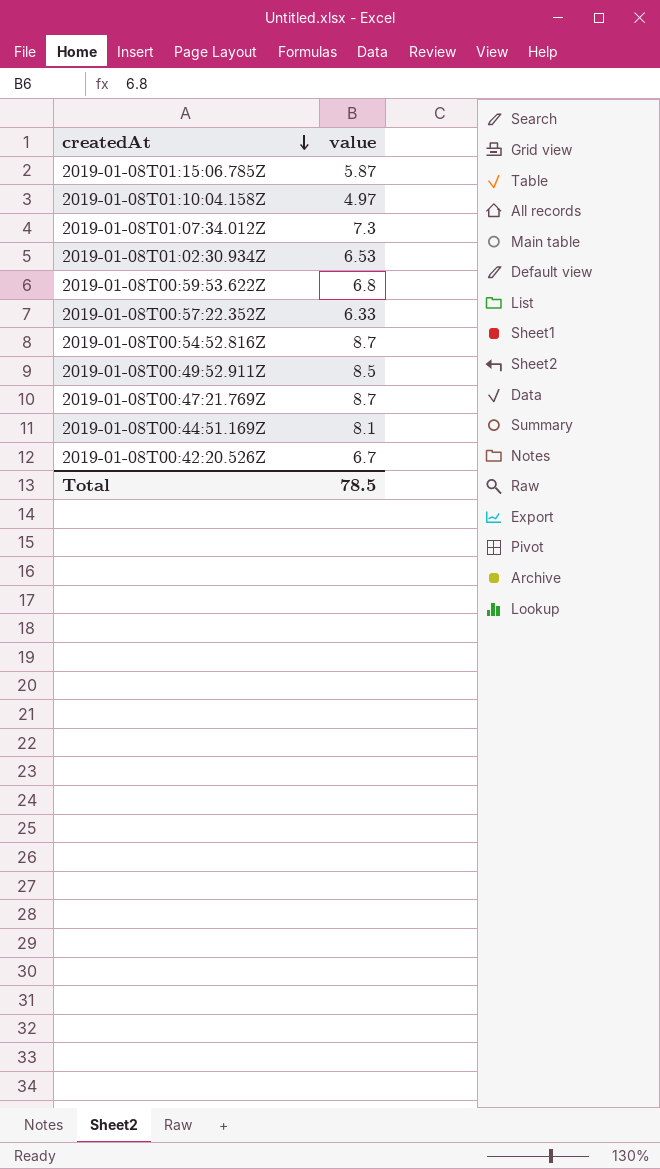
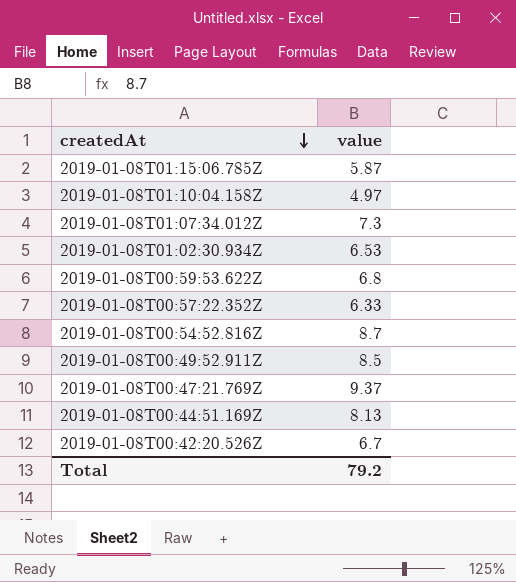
2019-01-08T00:47:21.769Z | value: 8.7 -> 9.37
2019-01-08T00:44:51.169Z | value: 8.1 -> 8.13
Total | value: 78.5 -> 79.2

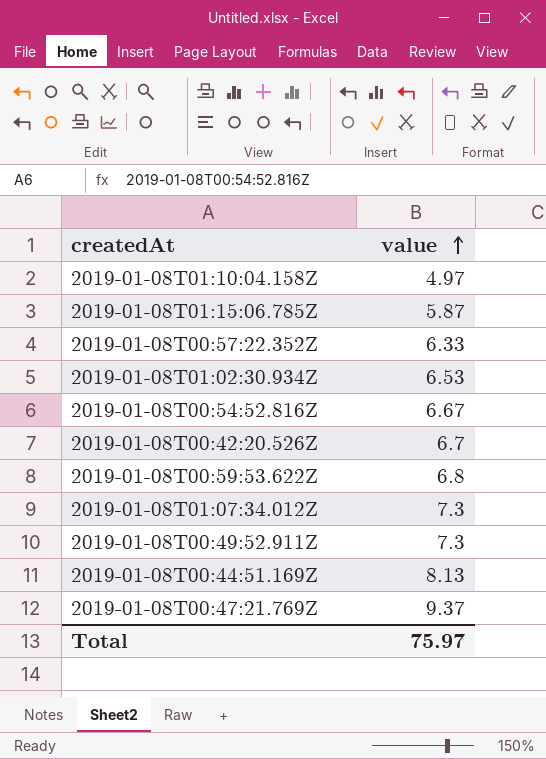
row order: createdAt descending -> value ascending
2019-01-08T00:54:52.816Z | value: 8.7 -> 6.67
2019-01-08T00:49:52.911Z | value: 8.5 -> 7.3
Total | value: 79.2 -> 75.97

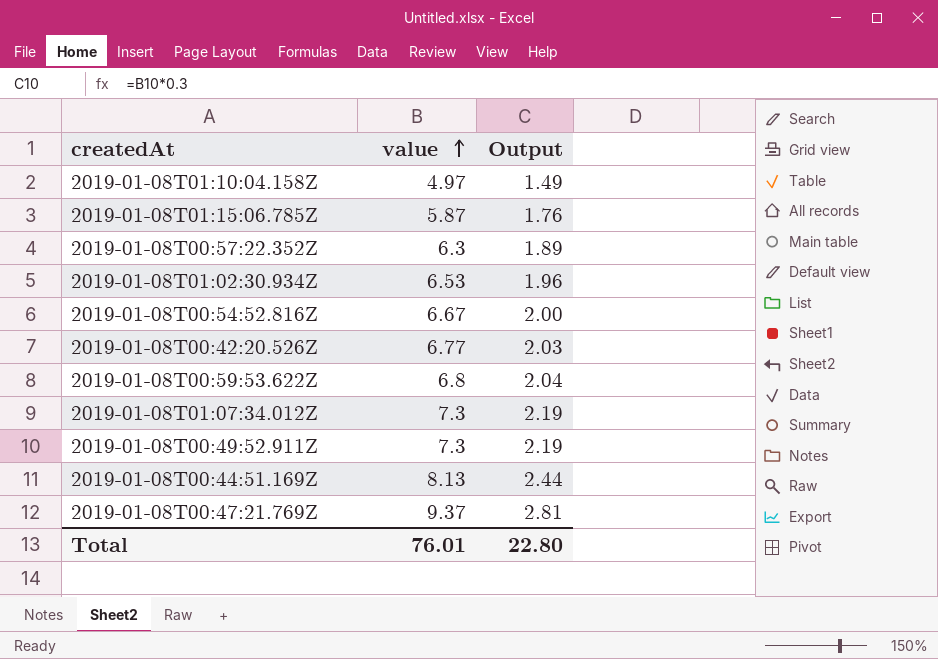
column Output | formula: none -> [value] * 0.3
2019-01-08T00:57:22.352Z | value: 6.33 -> 6.3
2019-01-08T00:42:20.526Z | value: 6.7 -> 6.77
Total | value: 75.97 -> 76.01

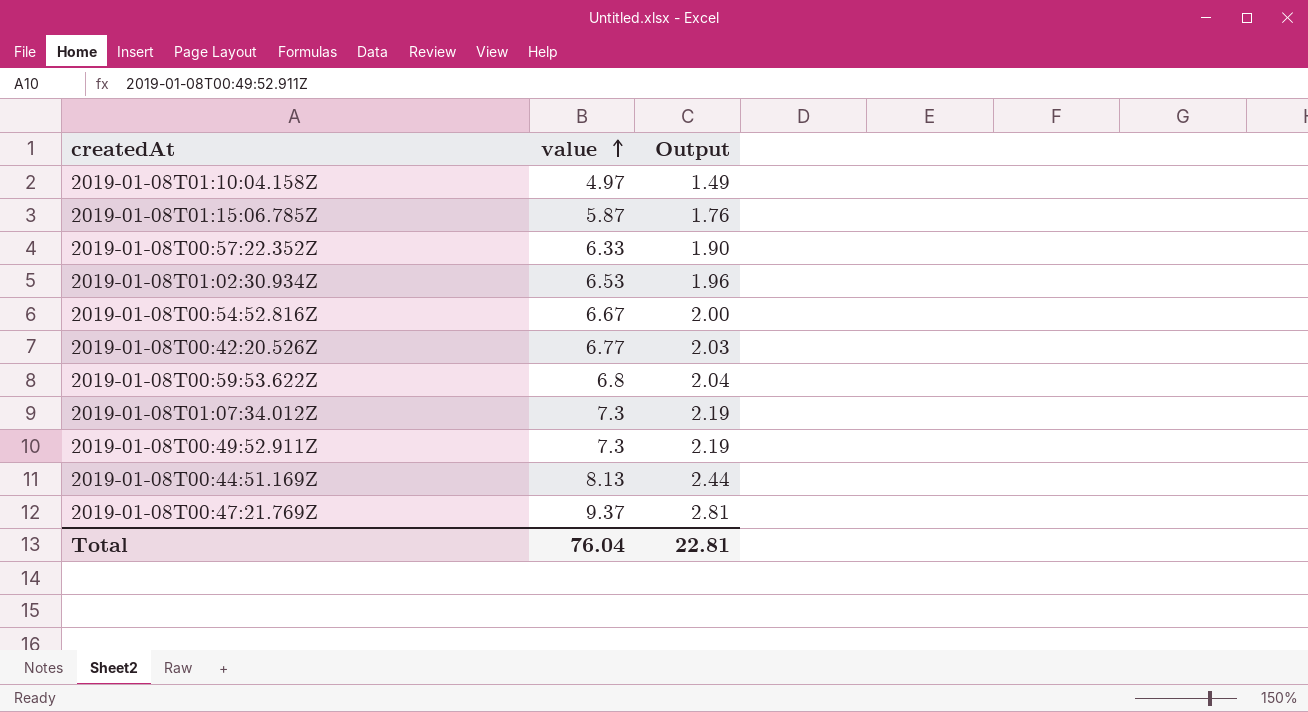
2019-01-08T00:57:22.352Z | value: 6.3 -> 6.33
2019-01-08T00:57:22.352Z | Output: 1.89 -> 1.90
Total | value: 76.01 -> 76.04
Total | Output: 22.80 -> 22.81

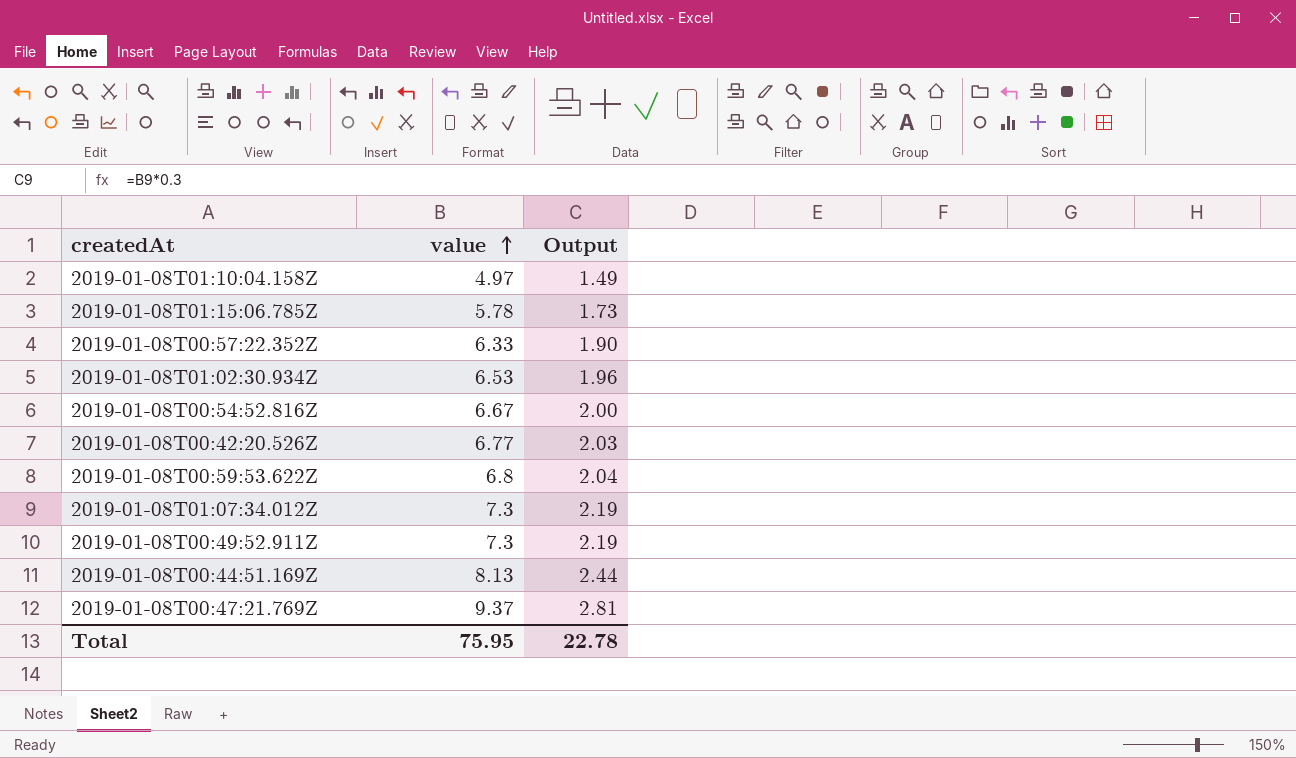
2019-01-08T01:15:06.785Z | value: 5.87 -> 5.78
2019-01-08T01:15:06.785Z | Output: 1.76 -> 1.73
Total | value: 76.04 -> 75.95
Total | Output: 22.81 -> 22.78

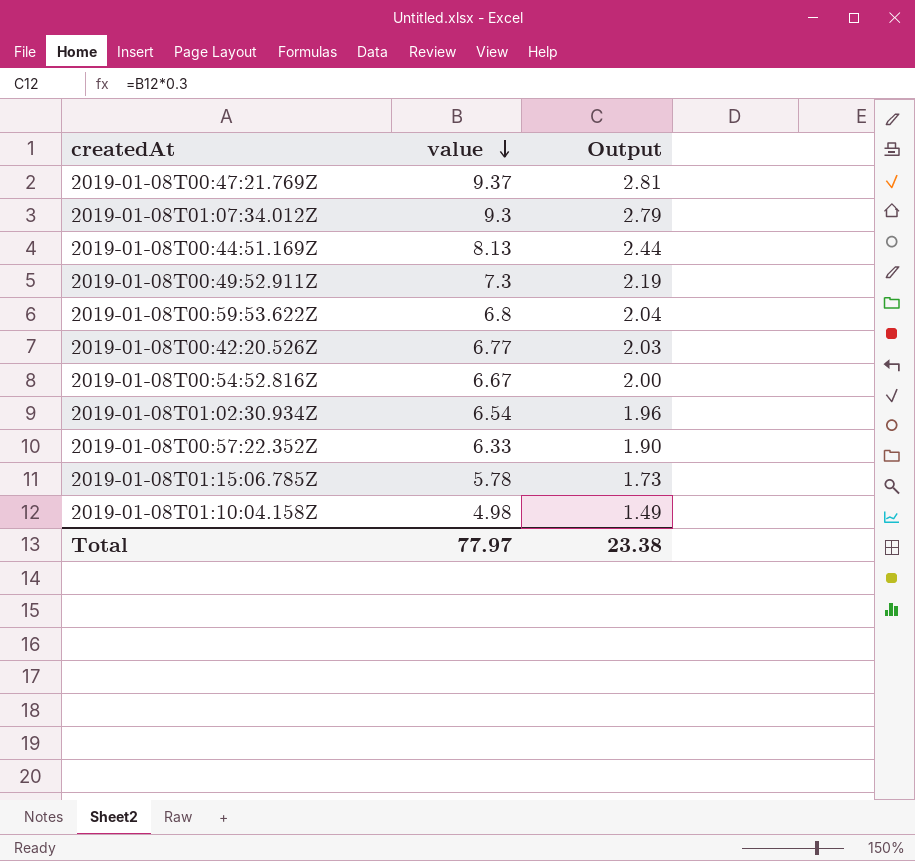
row order: value ascending -> value descending
2019-01-08T01:07:34.012Z | value: 7.3 -> 9.3
2019-01-08T01:07:34.012Z | Output: 2.19 -> 2.79
2019-01-08T01:02:30.934Z | value: 6.53 -> 6.54
2019-01-08T01:10:04.158Z | value: 4.97 -> 4.98
Total | value: 75.95 -> 77.97
Total | Output: 22.78 -> 23.38

